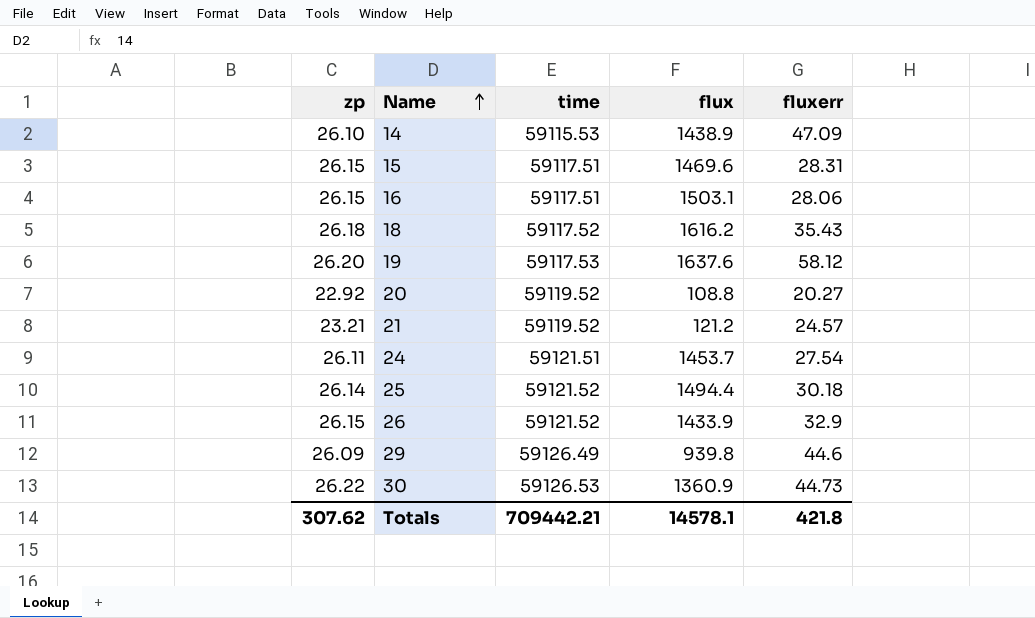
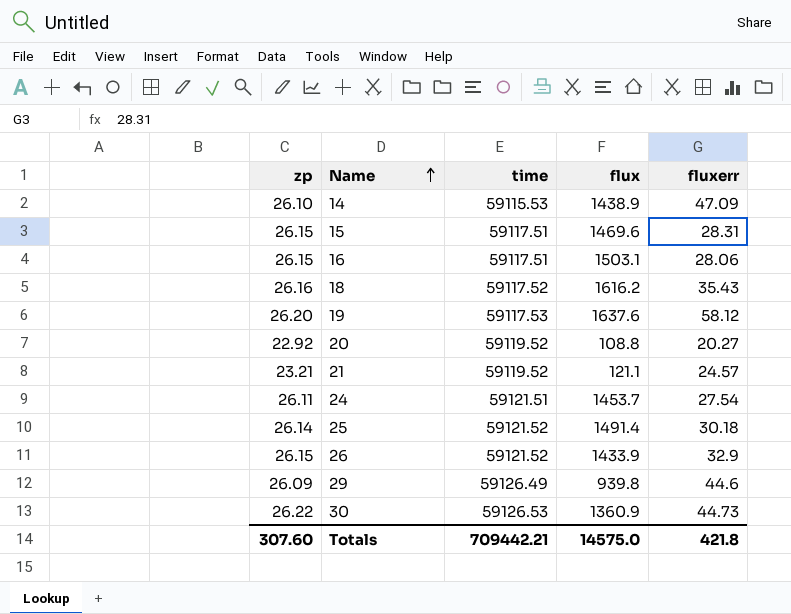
18 | zp: 26.18 -> 26.16
21 | flux: 121.2 -> 121.1
25 | flux: 1494.4 -> 1491.4
Totals | zp: 307.62 -> 307.60
Totals | flux: 14578.1 -> 14575.0

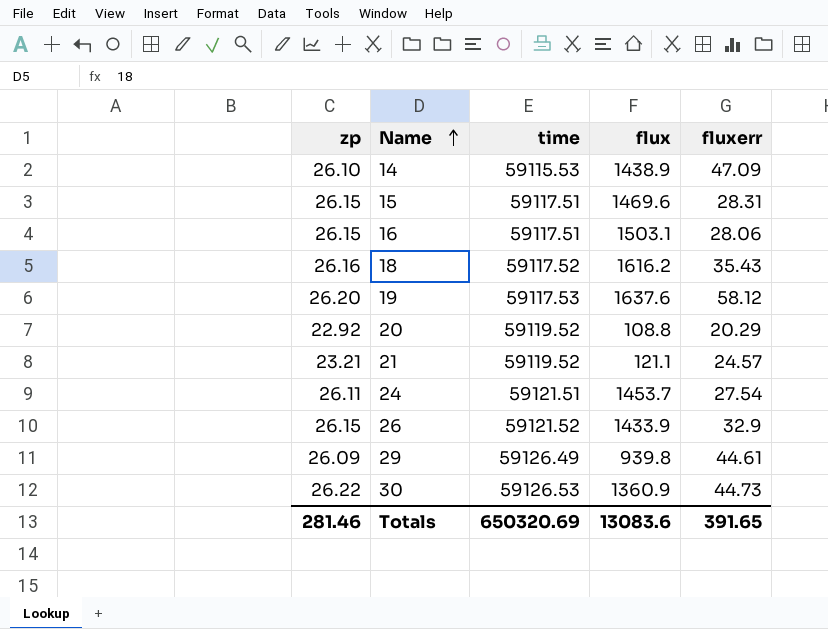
row 25: 26.14 | 59121.52 | 1491.4 | 30.18 -> none
20 | fluxerr: 20.27 -> 20.29
29 | fluxerr: 44.6 -> 44.61
Totals | zp: 307.60 -> 281.46
Totals | time: 709442.21 -> 650320.69
Totals | flux: 14575.0 -> 13083.6
Totals | fluxerr: 421.8 -> 391.65

